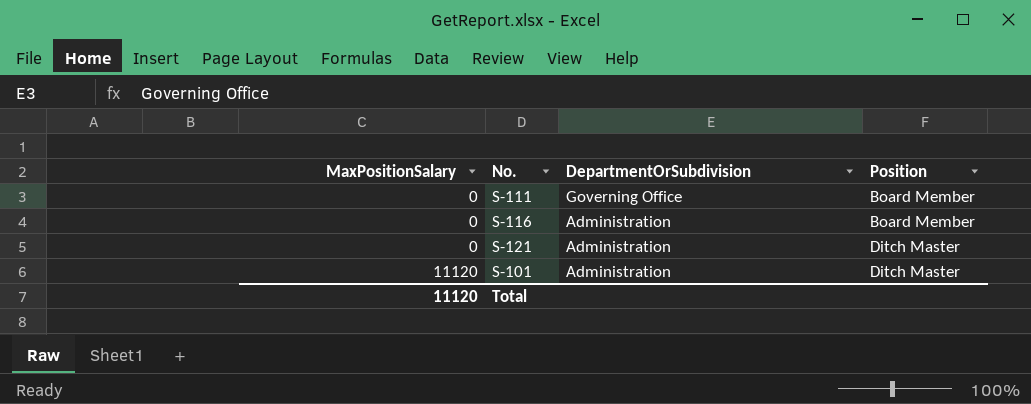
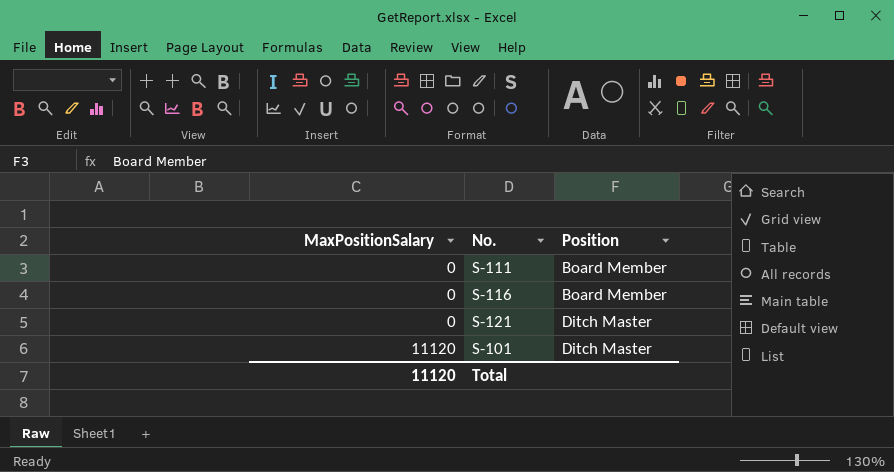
column DepartmentOrSubdivision | position: 3 -> none

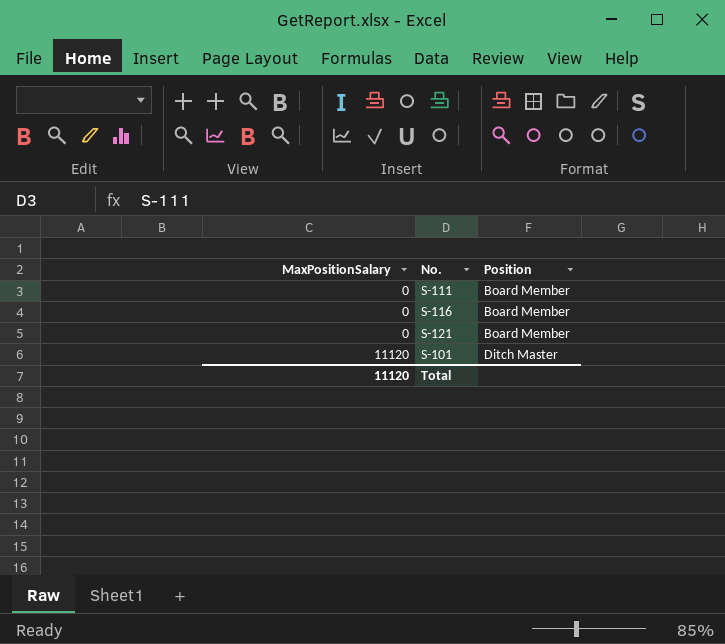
S-121 | Position: Ditch Master -> Board Member

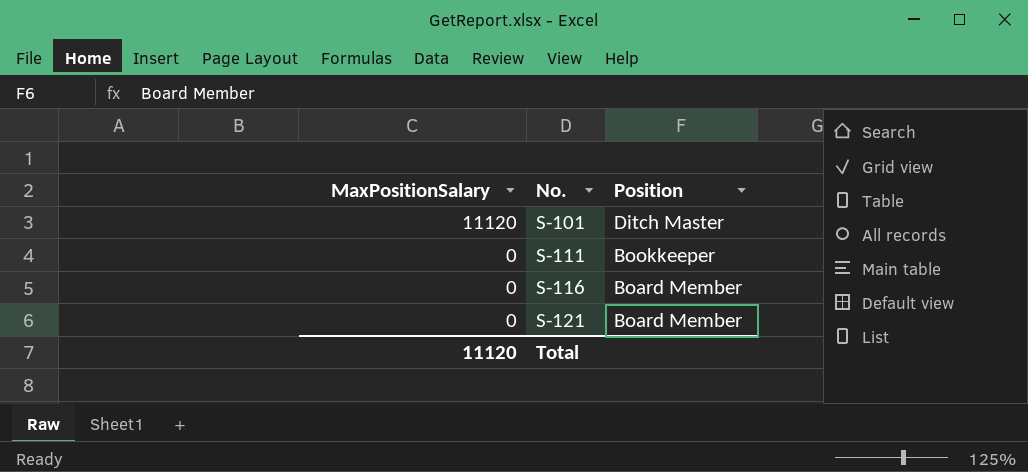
row order: MaxPositionSalary ascending -> MaxPositionSalary descending
S-111 | Position: Board Member -> Bookkeeper

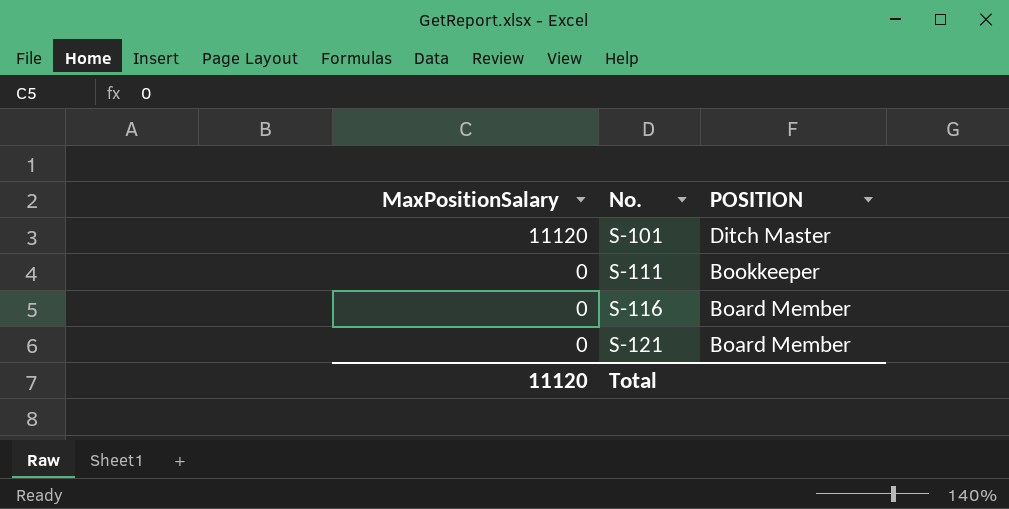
column name: Position -> POSITION

